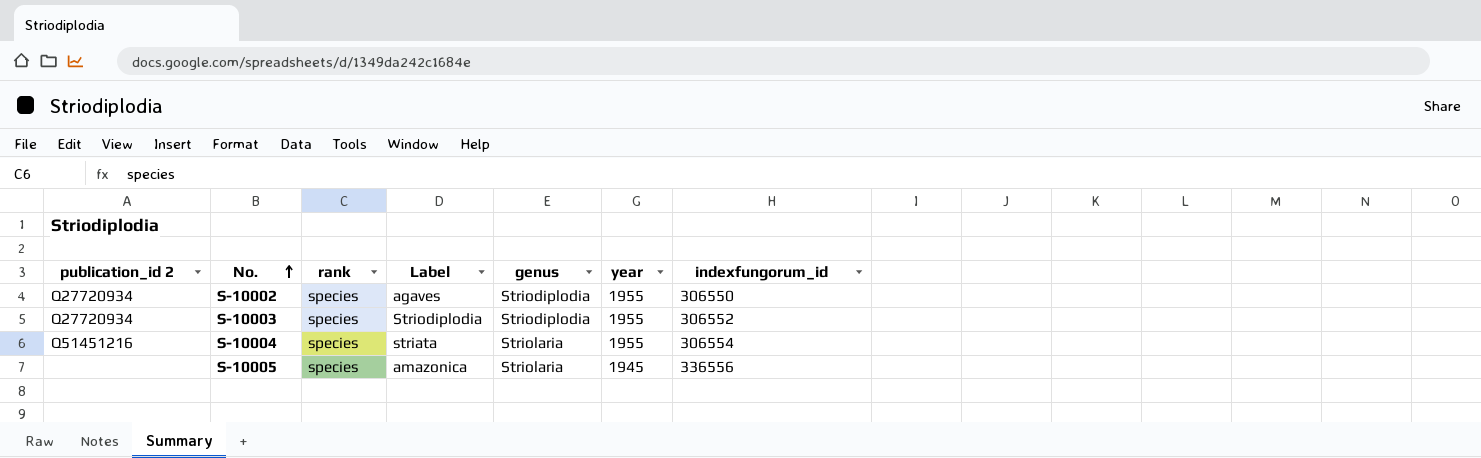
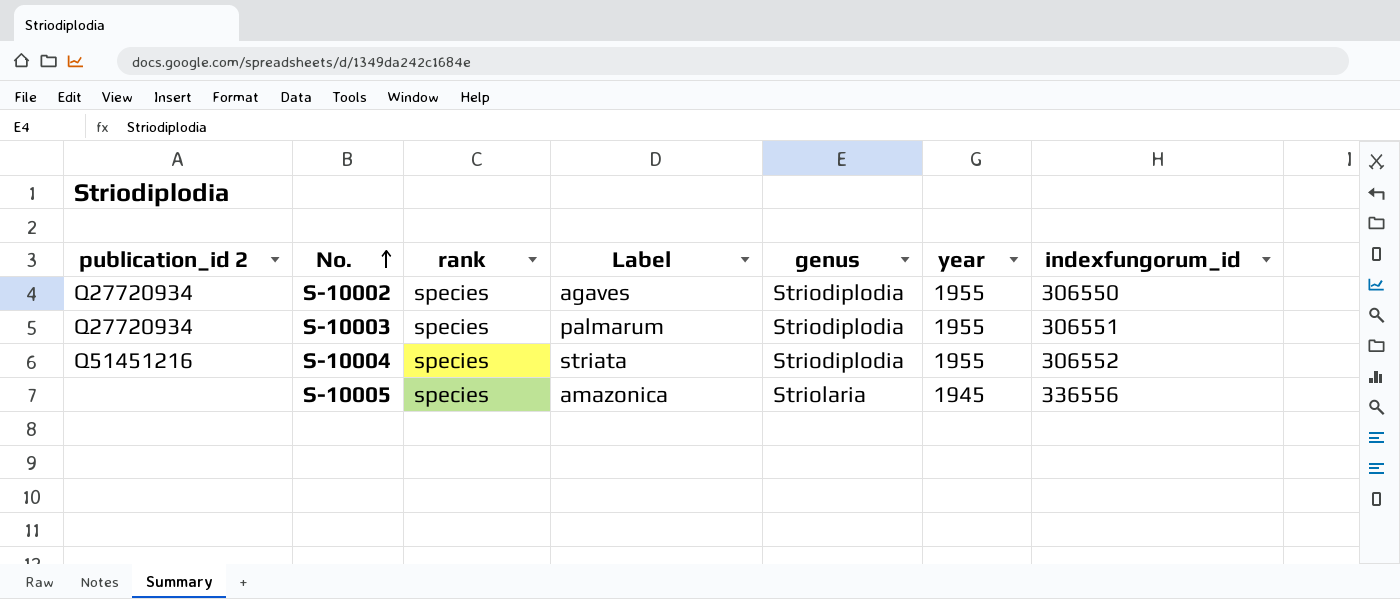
S-10003 | Label: Striodiplodia -> palmarum
S-10003 | indexfungorum_id: 306552 -> 306551
S-10004 | genus: Striolaria -> Striodiplodia
S-10004 | indexfungorum_id: 306554 -> 306552

